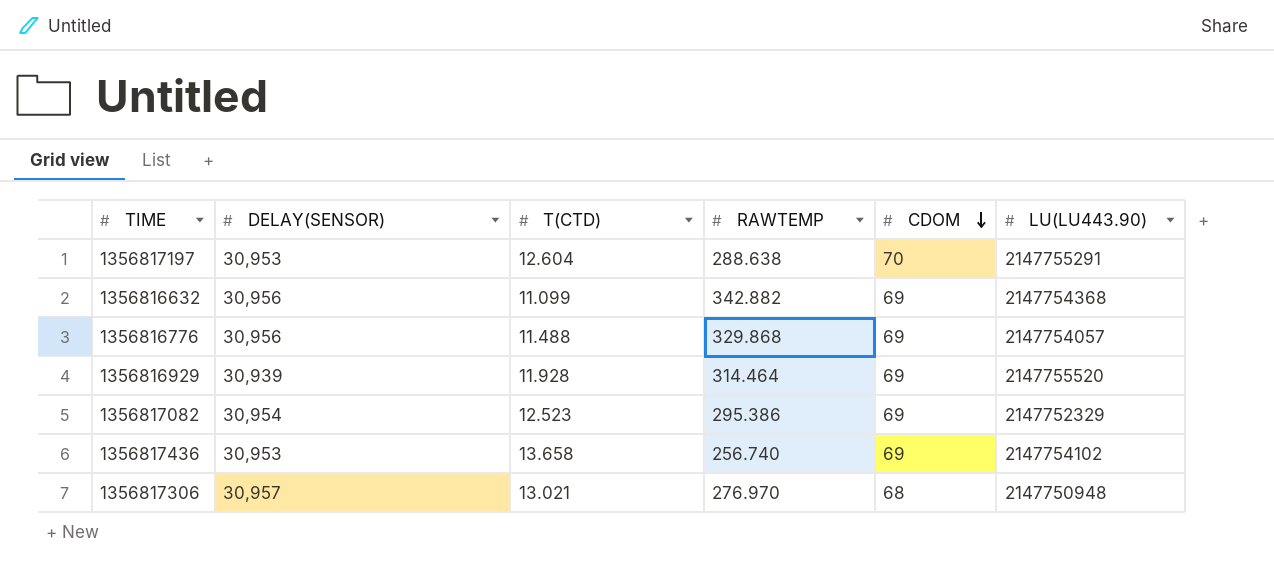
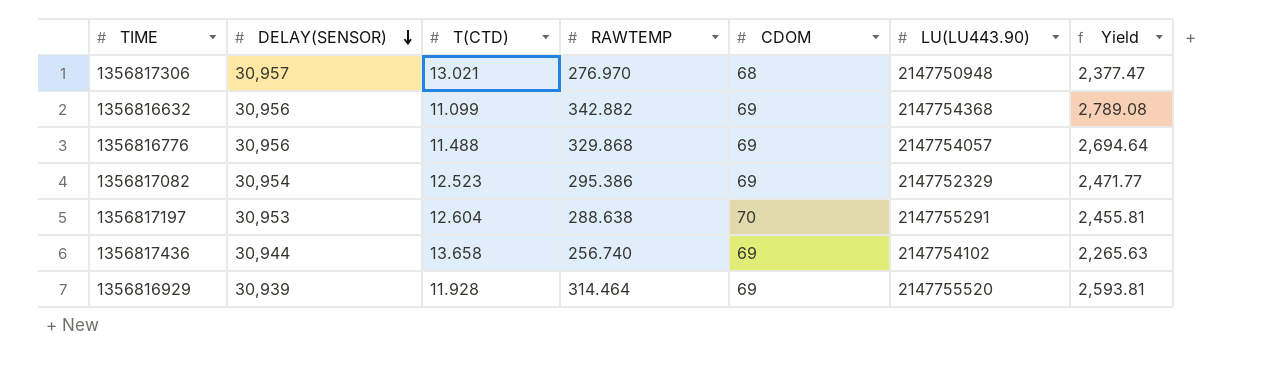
row order: CDOM descending -> DELAY(SENSOR) descending
column Yield | formula: none -> [DELAY(SENSOR)] / [T(CTD)]
1356817436 | DELAY(SENSOR): 30,953 -> 30,944

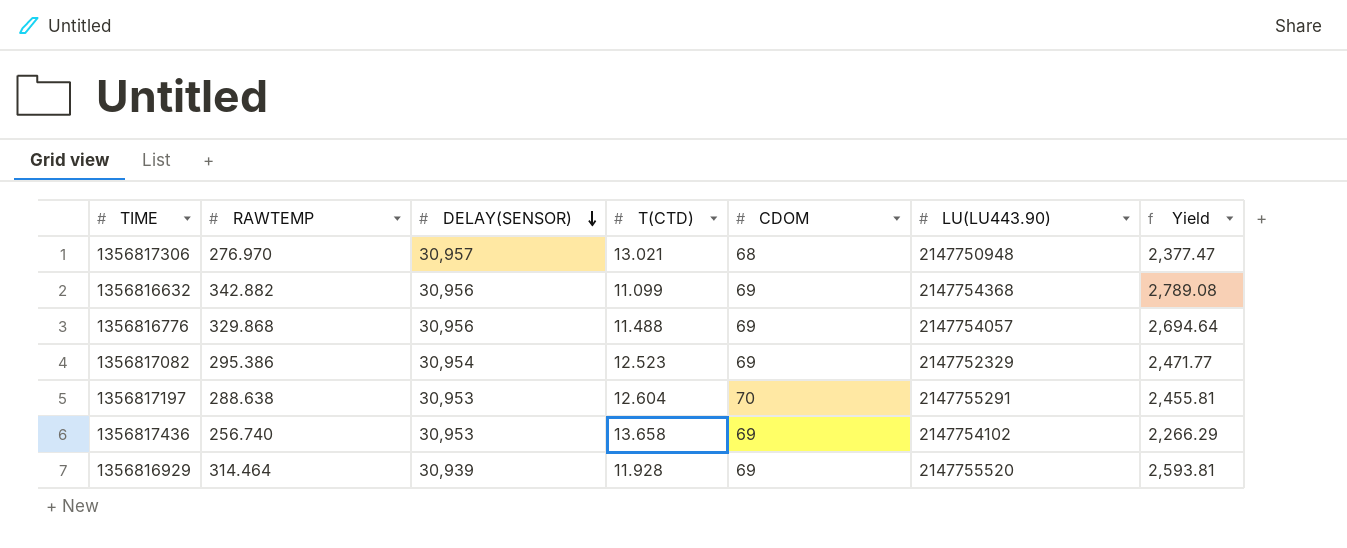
column RAWTEMP | position: 4 -> 2
1356817436 | DELAY(SENSOR): 30,944 -> 30,953
1356817436 | Yield: 2,265.63 -> 2,266.29

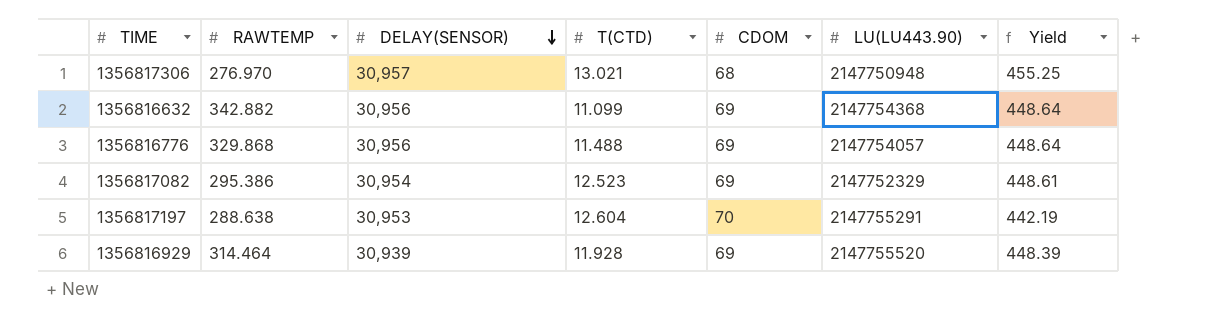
column Yield | formula: [DELAY(SENSOR)] / [T(CTD)] -> [DELAY(SENSOR)] / [CDOM]
row 1356817436: 256.740 | 30,953 | 13.658 | 69 | 2147754102 | 2,266.29 -> none

